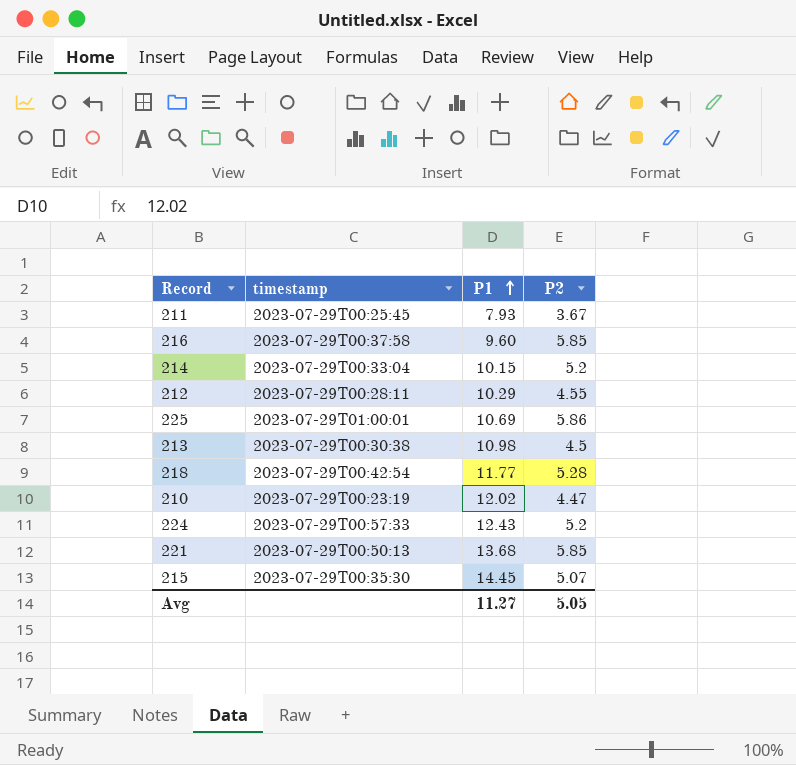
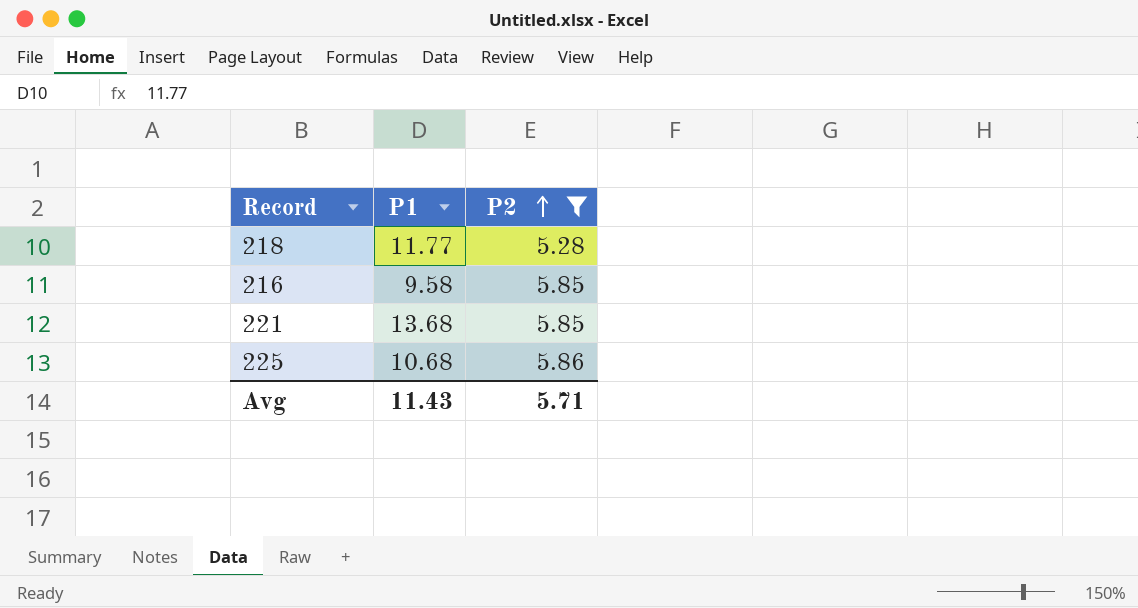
filter: none -> P2 >= 5.28
row order: P1 ascending -> P2 ascending
column timestamp | position: 2 -> none
216 | P1: 9.60 -> 9.58
225 | P1: 10.69 -> 10.68
Avg | P1: 11.27 -> 11.43
Avg | P2: 5.05 -> 5.71

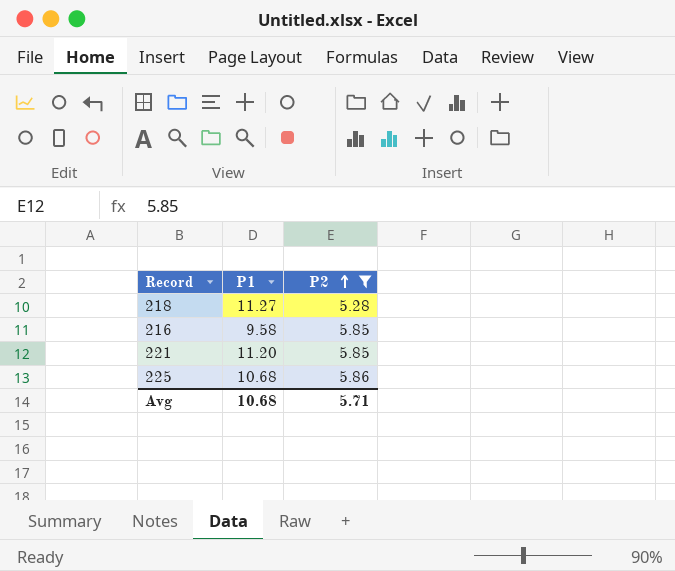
218 | P1: 11.77 -> 11.27
221 | P1: 13.68 -> 11.20
Avg | P1: 11.43 -> 10.68

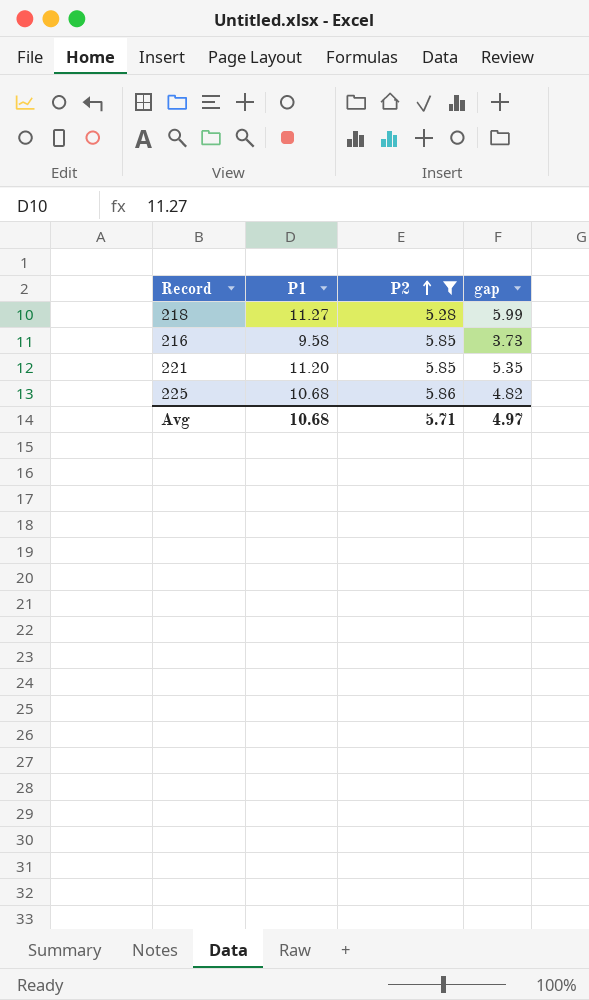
column gap | formula: none -> [P1] - [P2]

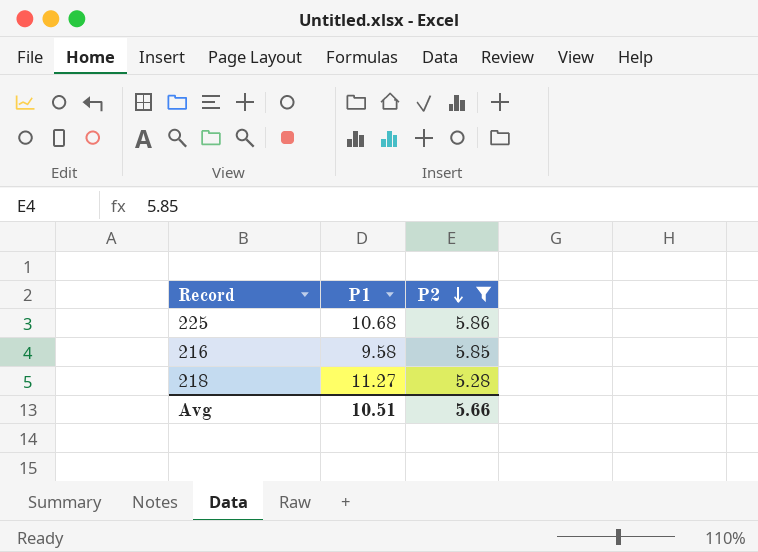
row order: P2 ascending -> P2 descending
column gap | formula: [P1] - [P2] -> none
row 221: 11.20 | 5.85 | 5.35 -> none
Avg | P1: 10.68 -> 10.51
Avg | P2: 5.71 -> 5.66

